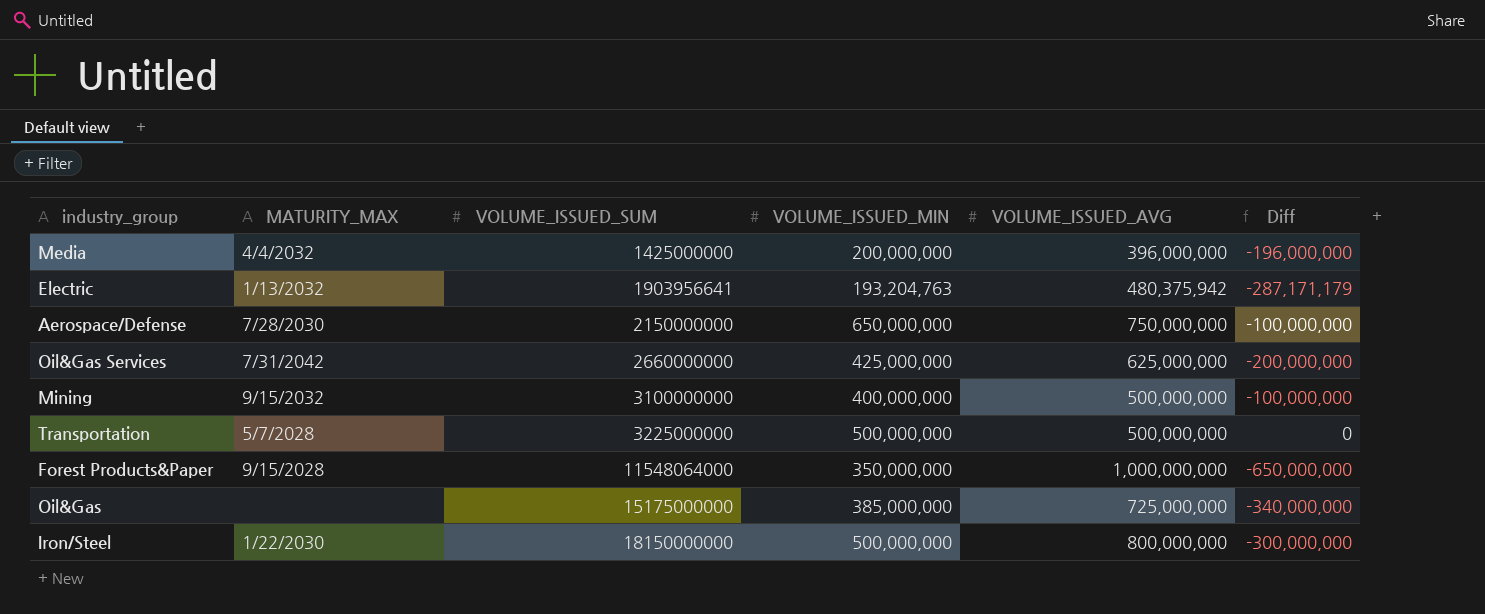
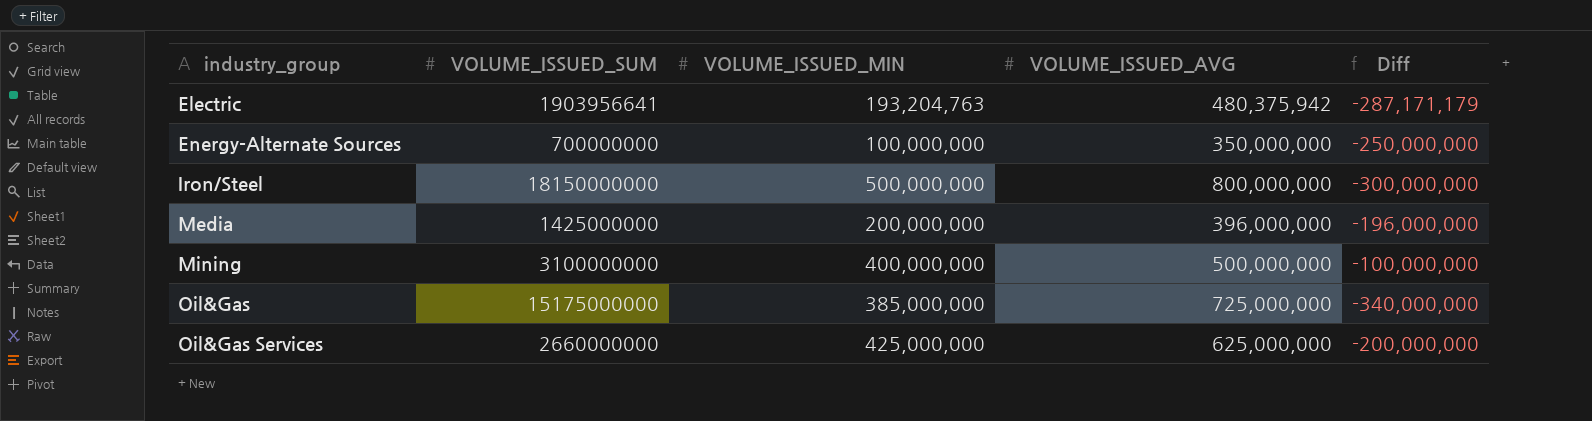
row order: VOLUME_ISSUED_SUM ascending -> industry_group ascending
column MATURITY_MAX | position: 2 -> none
row Aerospace/Defense: 7/28/2030 | 2150000000 | 650,000,000 | 750,000,000 | -100,000,000 -> none
row Transportation: 5/7/2028 | 3225000000 | 500,000,000 | 500,000,000 | 0 -> none
row Forest Products&Paper: 9/15/2028 | 11548064000 | 350,000,000 | 1,000,000,000 | -650,000,000 -> none
row Energy-Alternate Sources: none -> 700000000 | 100,000,000 | 350,000,000 | -250,000,000

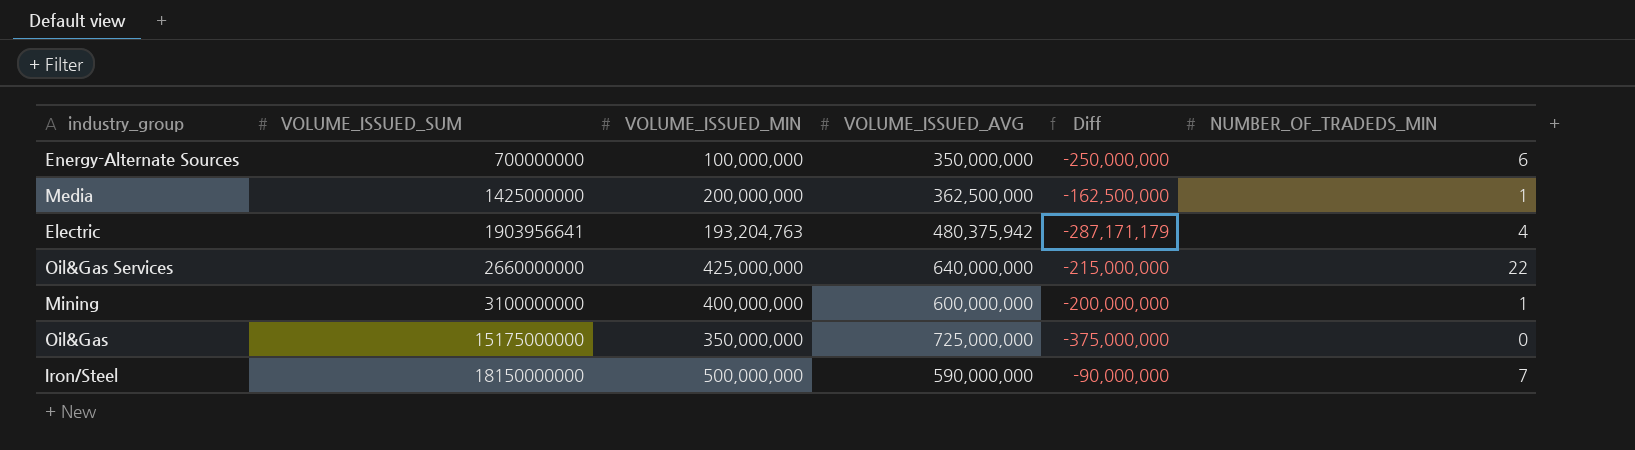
row order: industry_group ascending -> VOLUME_ISSUED_SUM ascending
column NUMBER_OF_TRADEDS_MIN | position: none -> 6
Media | VOLUME_ISSUED_AVG: 396,000,000 -> 362,500,000
Media | Diff: -196,000,000 -> -162,500,000
Oil&Gas Services | VOLUME_ISSUED_AVG: 625,000,000 -> 640,000,000
Oil&Gas Services | Diff: -200,000,000 -> -215,000,000
Mining | VOLUME_ISSUED_AVG: 500,000,000 -> 600,000,000
Mining | Diff: -100,000,000 -> -200,000,000
Oil&Gas | VOLUME_ISSUED_MIN: 385,000,000 -> 350,000,000
Oil&Gas | Diff: -340,000,000 -> -375,000,000
Iron/Steel | VOLUME_ISSUED_AVG: 800,000,000 -> 590,000,000
Iron/Steel | Diff: -300,000,000 -> -90,000,000

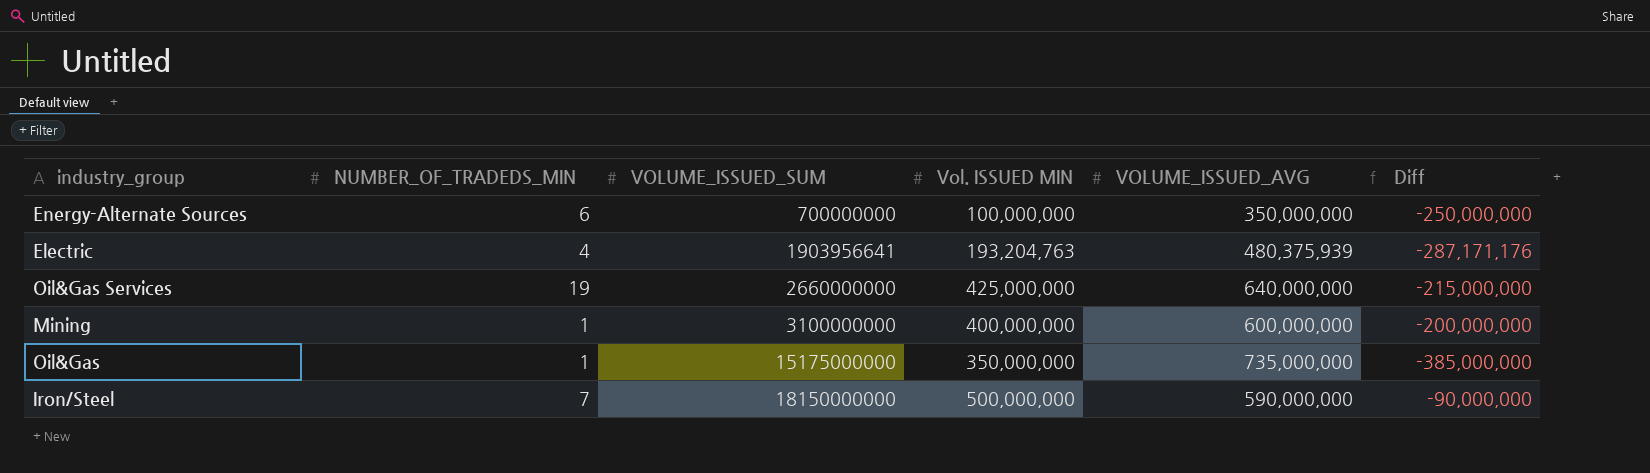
column NUMBER_OF_TRADEDS_MIN | position: 6 -> 2
column name: VOLUME_ISSUED_MIN -> Vol. ISSUED MIN
row Media: 1425000000 | 200,000,000 | 362,500,000 | -162,500,000 | 1 -> none
Electric | VOLUME_ISSUED_AVG: 480,375,942 -> 480,375,939
Electric | Diff: -287,171,179 -> -287,171,176
Oil&Gas Services | NUMBER_OF_TRADEDS_MIN: 22 -> 19
Oil&Gas | NUMBER_OF_TRADEDS_MIN: 0 -> 1
Oil&Gas | VOLUME_ISSUED_AVG: 725,000,000 -> 735,000,000
Oil&Gas | Diff: -375,000,000 -> -385,000,000

